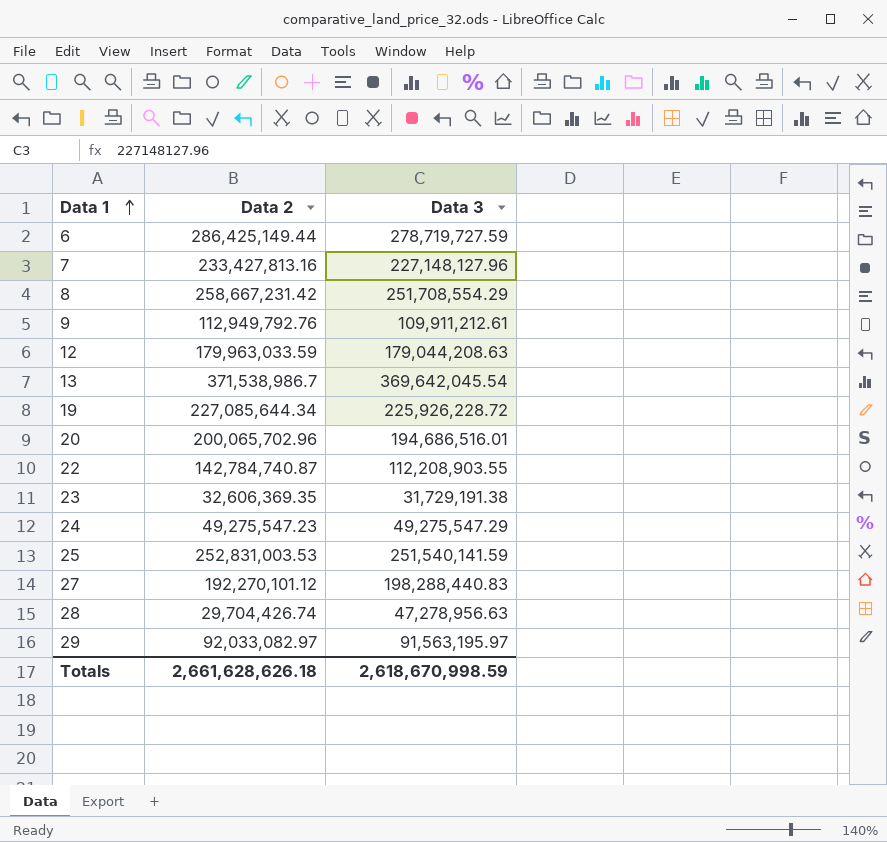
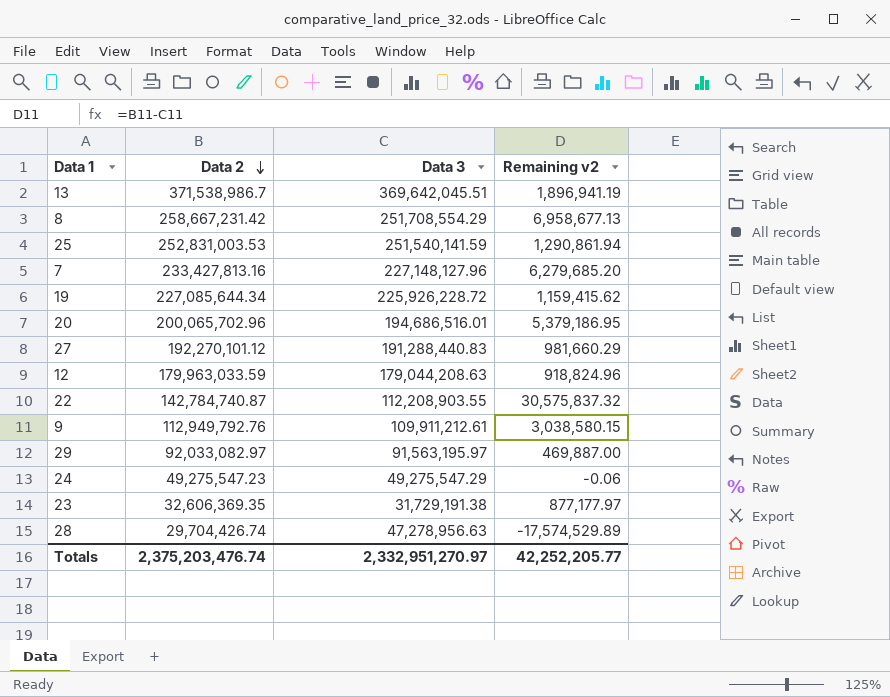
row order: Data 1 ascending -> Data 2 descending
column Remaining v2 | formula: none -> [Data 2] - [Data 3]
row 6: 286,425,149.44 | 278,719,727.59 -> none
13 | Data 3: 369,642,045.54 -> 369,642,045.51
27 | Data 3: 198,288,440.83 -> 191,288,440.83
Totals | Data 2: 2,661,628,626.18 -> 2,375,203,476.74
Totals | Data 3: 2,618,670,998.59 -> 2,332,951,270.97

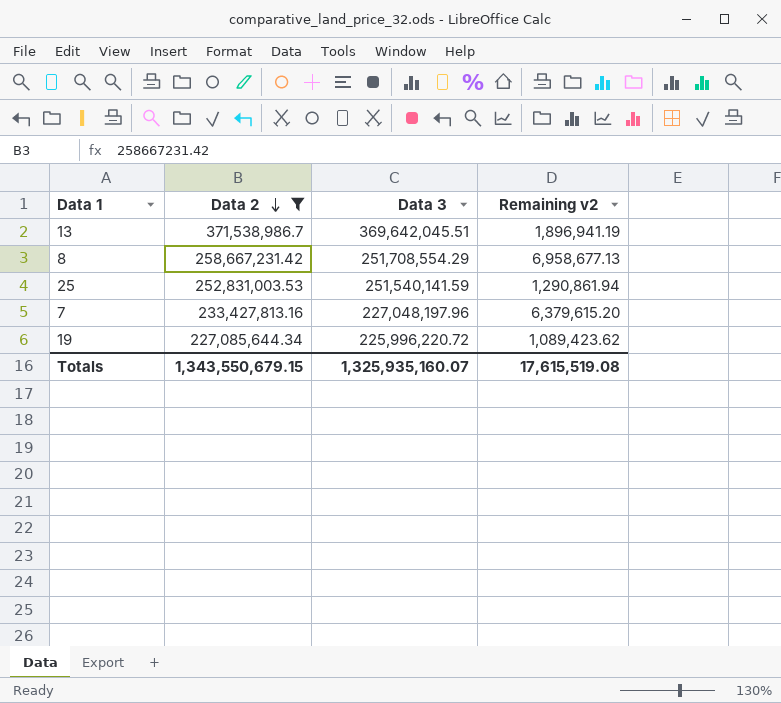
filter: none -> Data 2 >= 227,085,644.34
7 | Data 3: 227,148,127.96 -> 227,048,197.96
7 | Remaining v2: 6,279,685.20 -> 6,379,615.20
19 | Data 3: 225,926,228.72 -> 225,996,220.72
19 | Remaining v2: 1,159,415.62 -> 1,089,423.62
Totals | Data 2: 2,375,203,476.74 -> 1,343,550,679.15
Totals | Data 3: 2,332,951,270.97 -> 1,325,935,160.07
Totals | Remaining v2: 42,252,205.77 -> 17,615,519.08

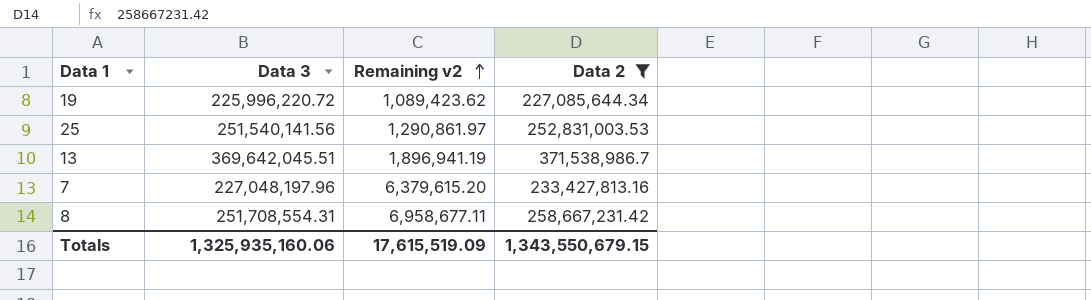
row order: Data 2 descending -> Remaining v2 ascending
column Data 2 | position: 2 -> 4
25 | Data 3: 251,540,141.59 -> 251,540,141.56
25 | Remaining v2: 1,290,861.94 -> 1,290,861.97
8 | Data 3: 251,708,554.29 -> 251,708,554.31
8 | Remaining v2: 6,958,677.13 -> 6,958,677.11
Totals | Data 3: 1,325,935,160.07 -> 1,325,935,160.06
Totals | Remaining v2: 17,615,519.08 -> 17,615,519.09

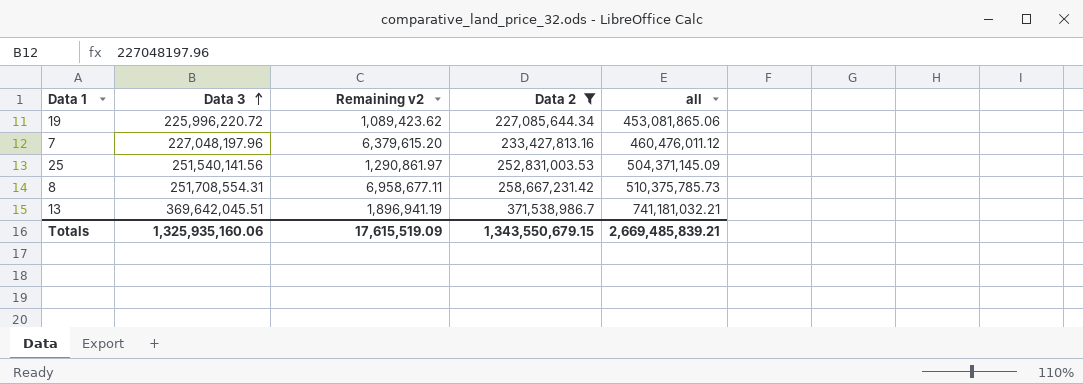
row order: Remaining v2 ascending -> Data 3 ascending
column all | formula: none -> [Data 3] + [Data 2]

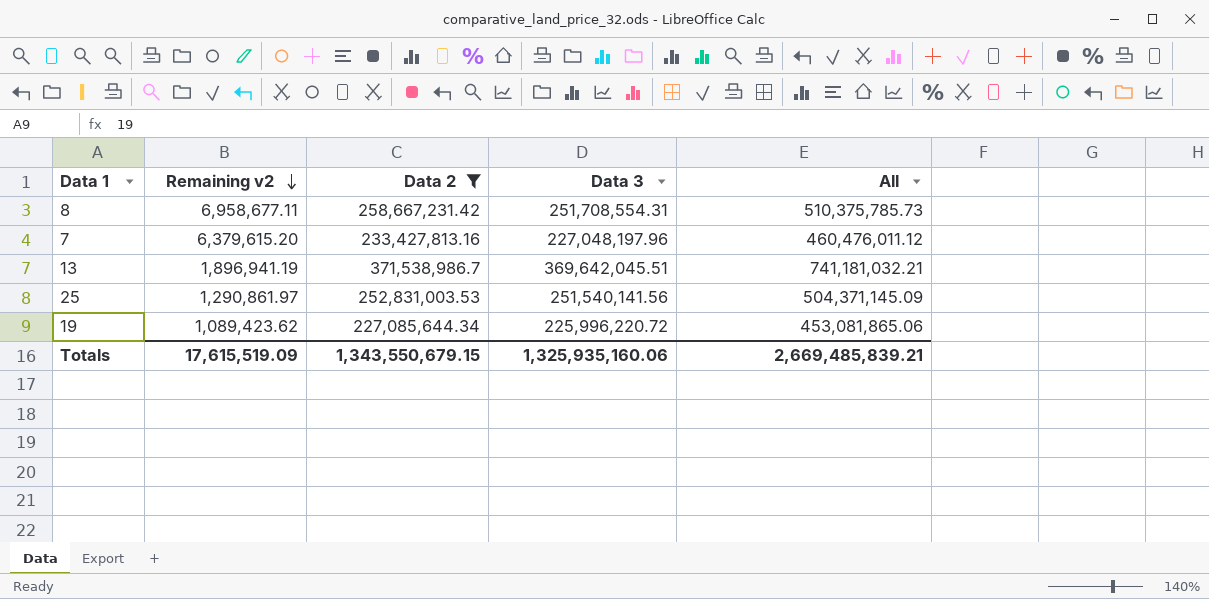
row order: Data 3 ascending -> Remaining v2 descending
column Data 3 | position: 2 -> 4
column name: all -> All

